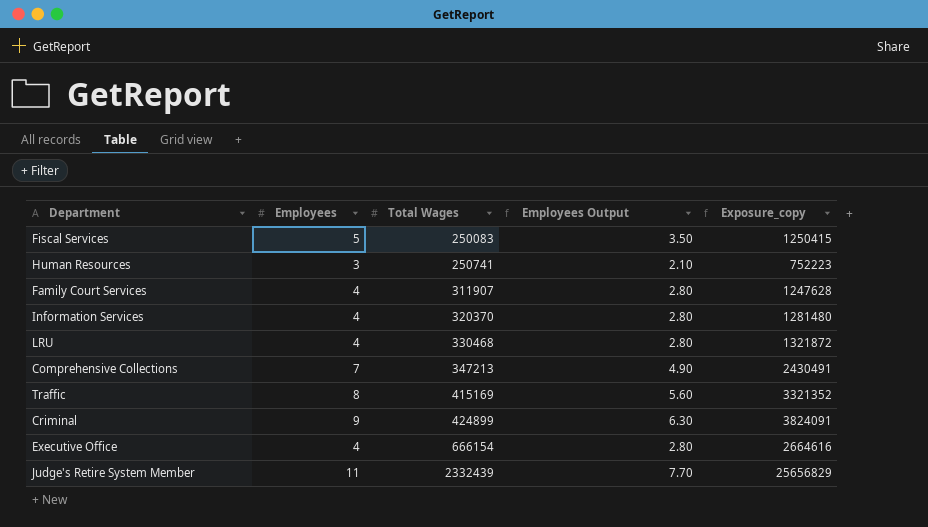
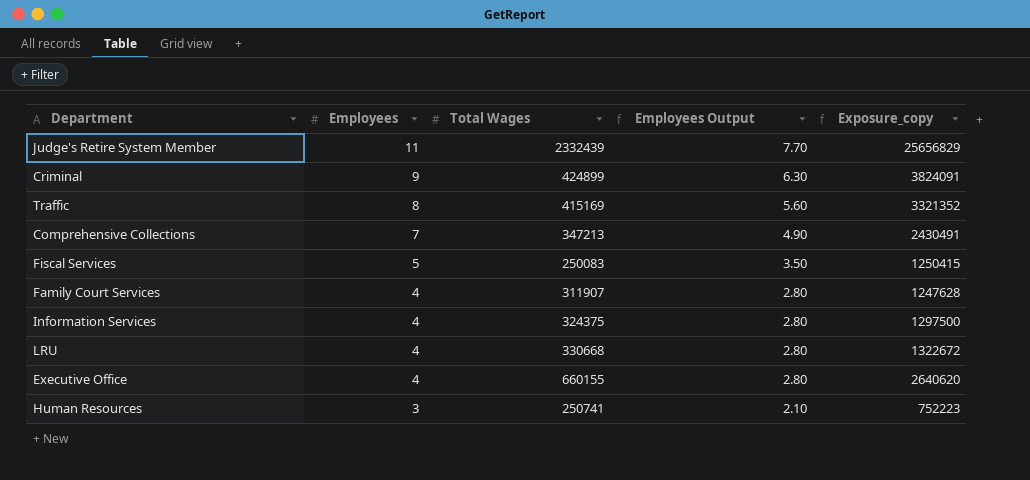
row order: Total Wages ascending -> Employees descending
Information Services | Total Wages: 320370 -> 324375
Information Services | Exposure_copy: 1281480 -> 1297500
LRU | Total Wages: 330468 -> 330668
LRU | Exposure_copy: 1321872 -> 1322672
Executive Office | Total Wages: 666154 -> 660155
Executive Office | Exposure_copy: 2664616 -> 2640620

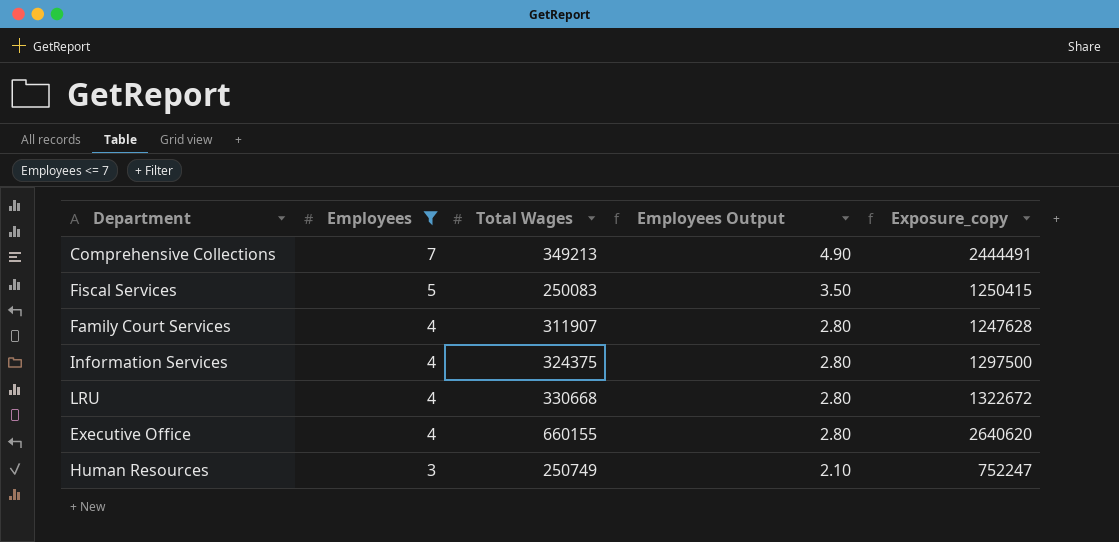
filter: none -> Employees <= 7
Comprehensive Collections | Total Wages: 347213 -> 349213
Comprehensive Collections | Exposure_copy: 2430491 -> 2444491
Human Resources | Total Wages: 250741 -> 250749
Human Resources | Exposure_copy: 752223 -> 752247

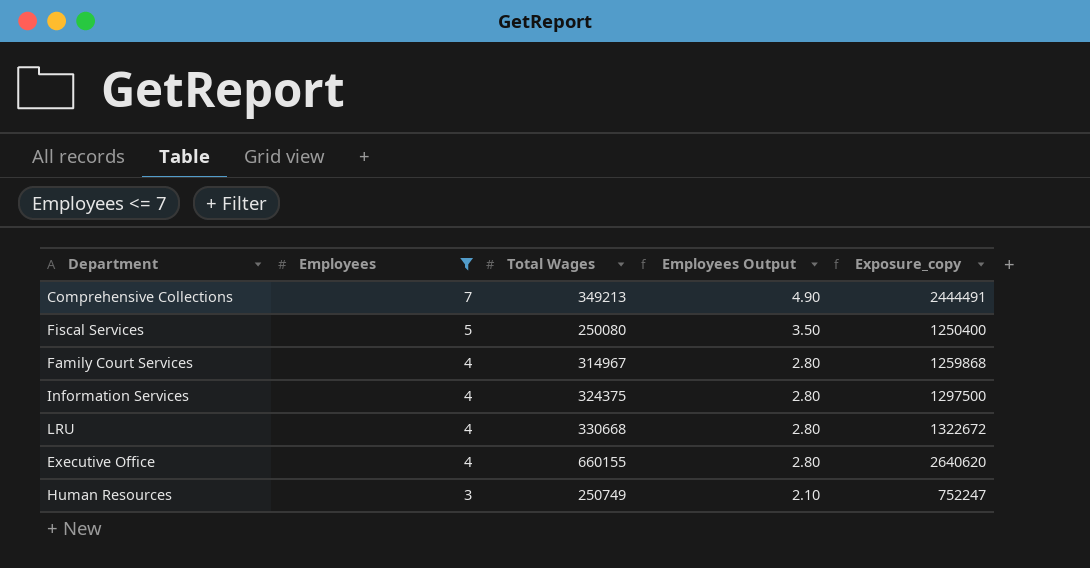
Fiscal Services | Total Wages: 250083 -> 250080
Fiscal Services | Exposure_copy: 1250415 -> 1250400
Family Court Services | Total Wages: 311907 -> 314967
Family Court Services | Exposure_copy: 1247628 -> 1259868

